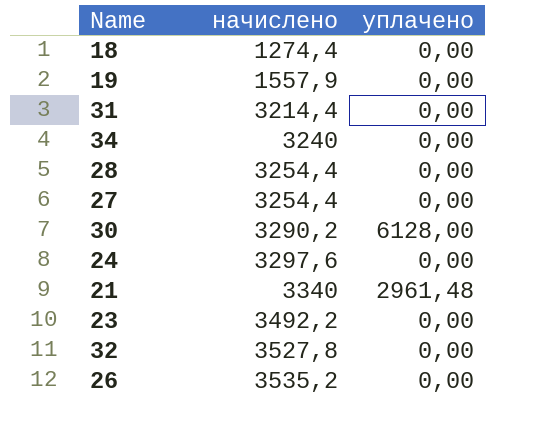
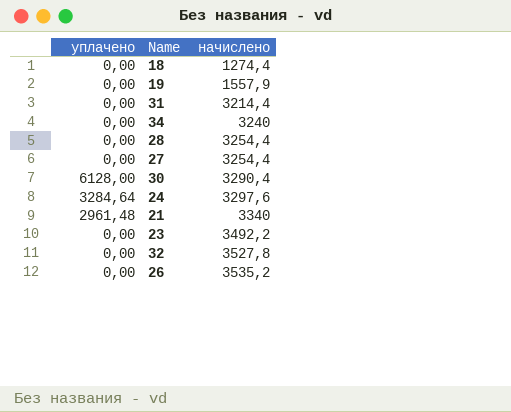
column уплачено | position: 3 -> 1
30 | начислено: 3290,2 -> 3290,4
24 | уплачено: 0,00 -> 3284,64

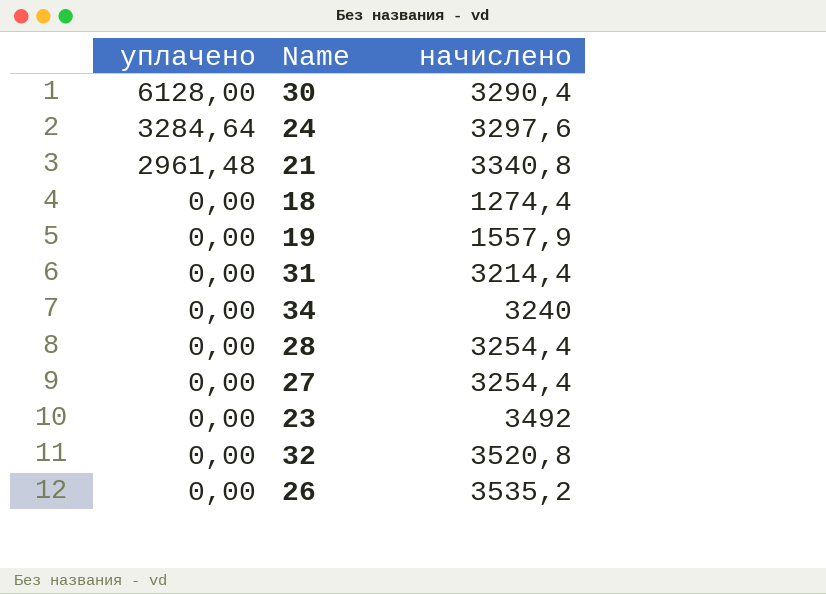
row order: начислено ascending -> уплачено descending
21 | начислено: 3340 -> 3340,8
23 | начислено: 3492,2 -> 3492
32 | начислено: 3527,8 -> 3520,8

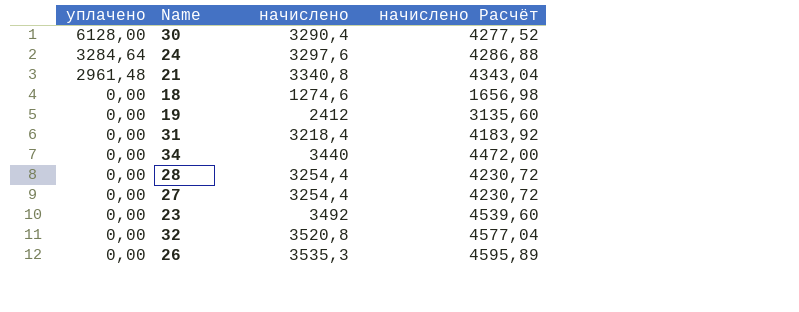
column начислено Расчёт | formula: none -> [начислено] * 1,3
18 | начислено: 1274,4 -> 1274,6
19 | начислено: 1557,9 -> 2412
31 | начислено: 3214,4 -> 3218,4
34 | начислено: 3240 -> 3440
26 | начислено: 3535,2 -> 3535,3

